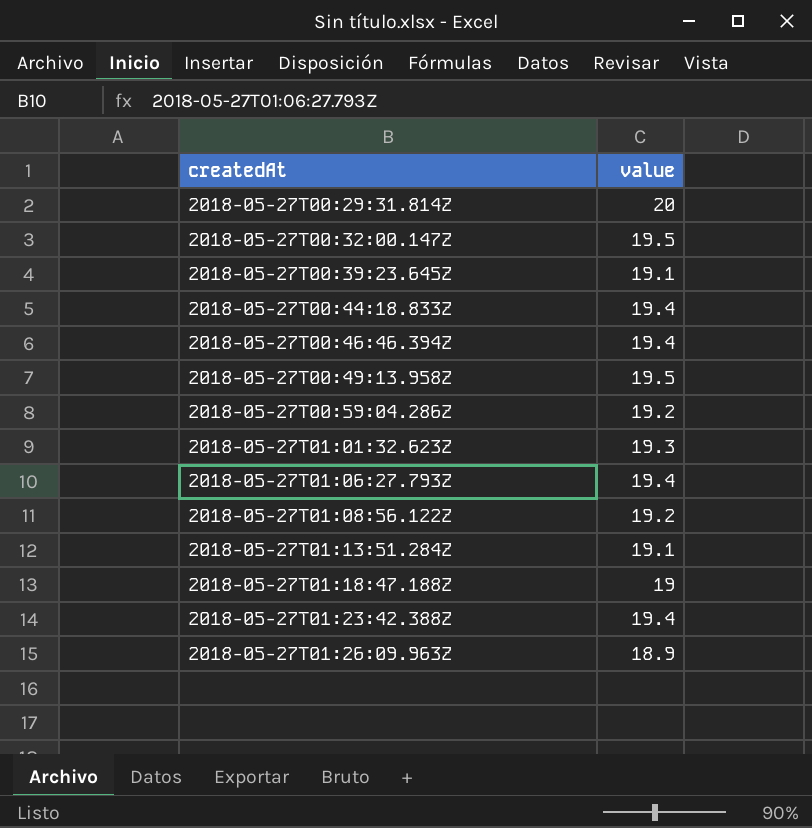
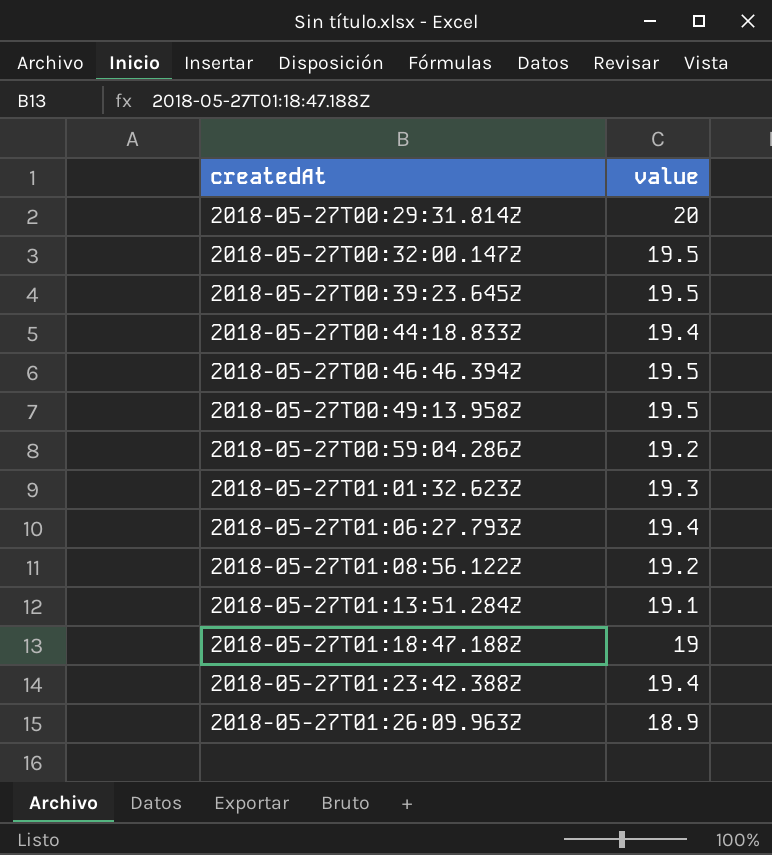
2018-05-27T00:39:23.645Z | value: 19.1 -> 19.5
2018-05-27T00:46:46.394Z | value: 19.4 -> 19.5

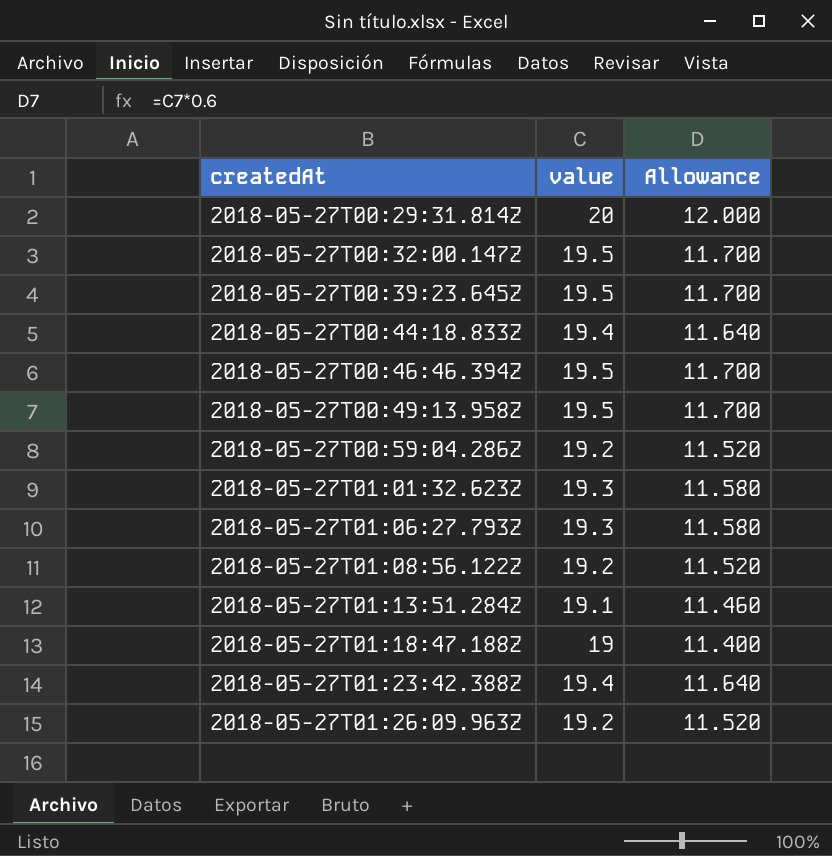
column Allowance | formula: none -> [value] * 0.6
2018-05-27T01:06:27.793Z | value: 19.4 -> 19.3
2018-05-27T01:26:09.963Z | value: 18.9 -> 19.2

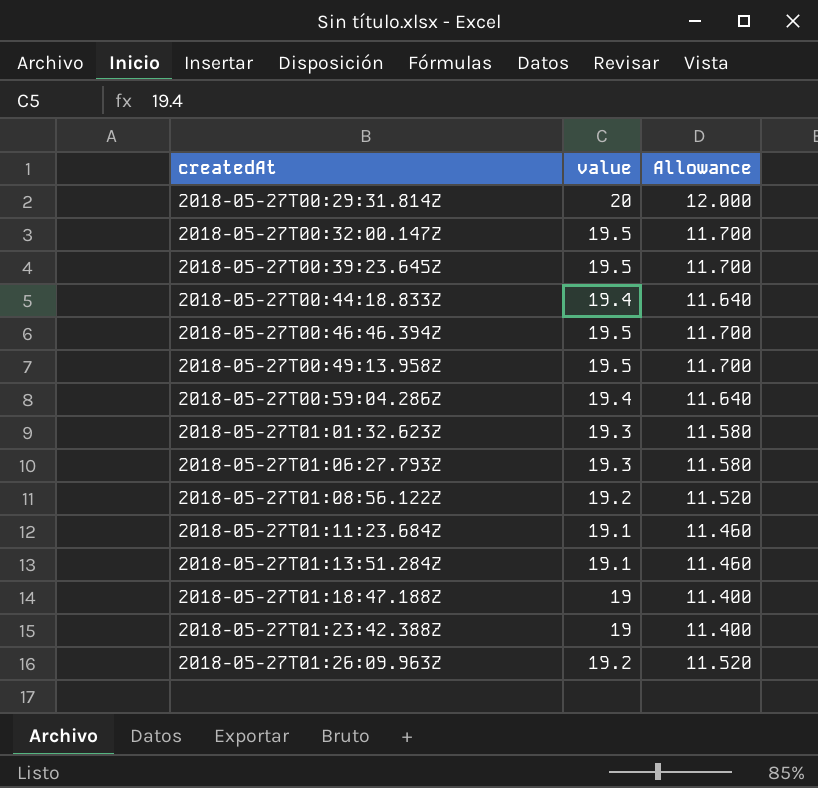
2018-05-27T00:59:04.286Z | value: 19.2 -> 19.4
2018-05-27T00:59:04.286Z | Allowance: 11.520 -> 11.640
row 2018-05-27T01:11:23.684Z: none -> 19.1 | 11.460
2018-05-27T01:23:42.388Z | value: 19.4 -> 19
2018-05-27T01:23:42.388Z | Allowance: 11.640 -> 11.400

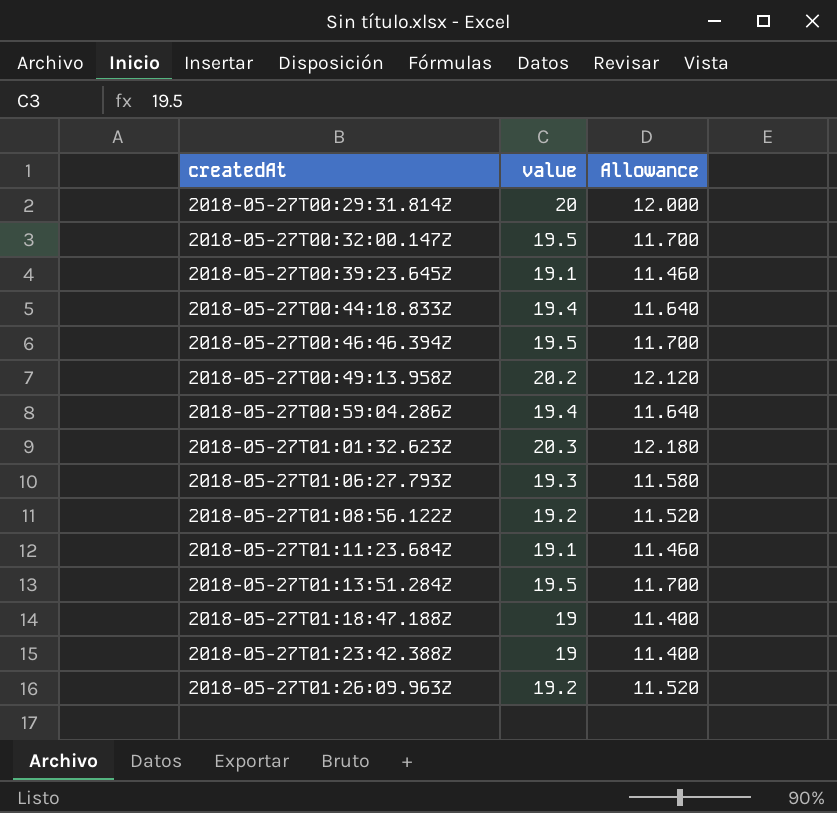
2018-05-27T00:39:23.645Z | value: 19.5 -> 19.1
2018-05-27T00:39:23.645Z | Allowance: 11.700 -> 11.460
2018-05-27T00:49:13.958Z | value: 19.5 -> 20.2
2018-05-27T00:49:13.958Z | Allowance: 11.700 -> 12.120
2018-05-27T01:01:32.623Z | value: 19.3 -> 20.3
2018-05-27T01:01:32.623Z | Allowance: 11.580 -> 12.180
2018-05-27T01:13:51.284Z | value: 19.1 -> 19.5
2018-05-27T01:13:51.284Z | Allowance: 11.460 -> 11.700

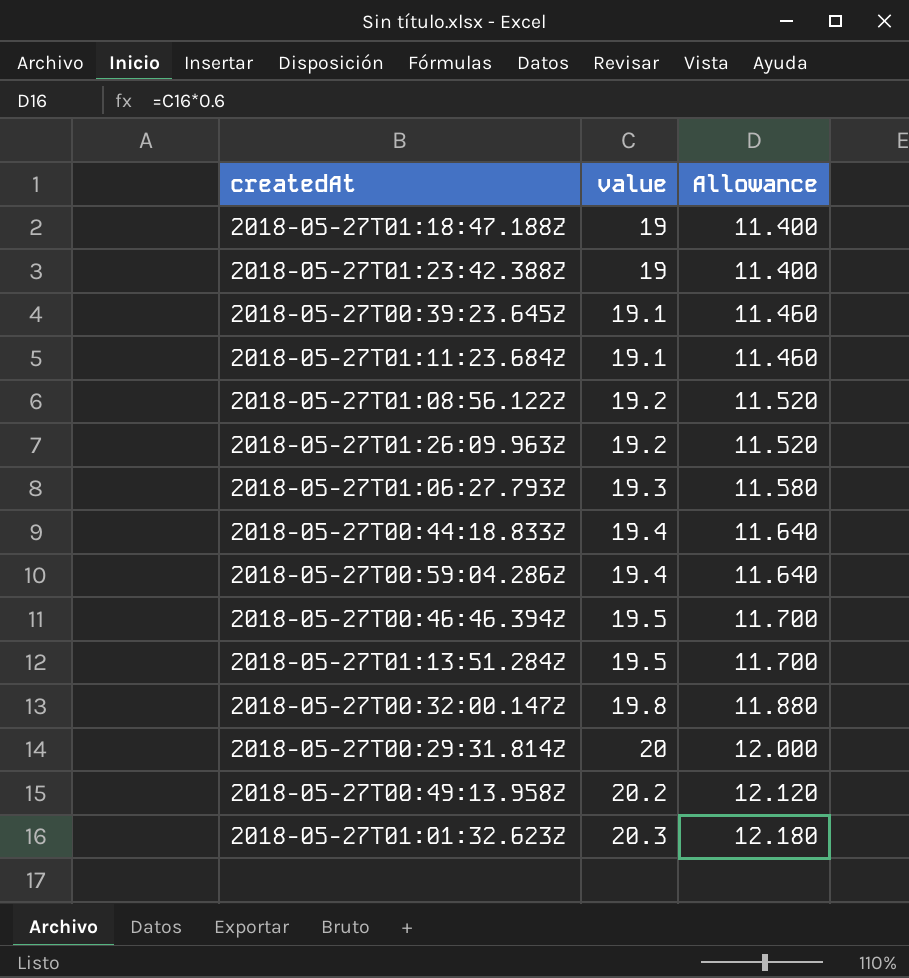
row order: createdAt ascending -> value ascending
2018-05-27T00:32:00.147Z | value: 19.5 -> 19.8
2018-05-27T00:32:00.147Z | Allowance: 11.700 -> 11.880

